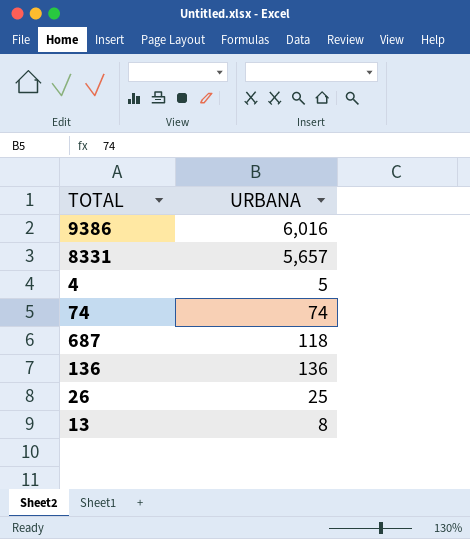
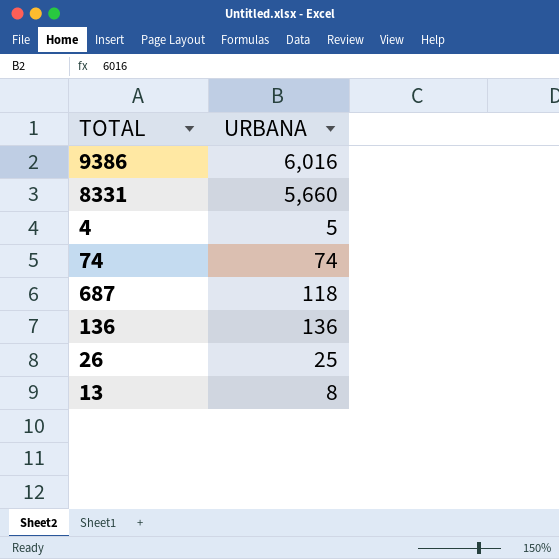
8331 | URBANA: 5,657 -> 5,660

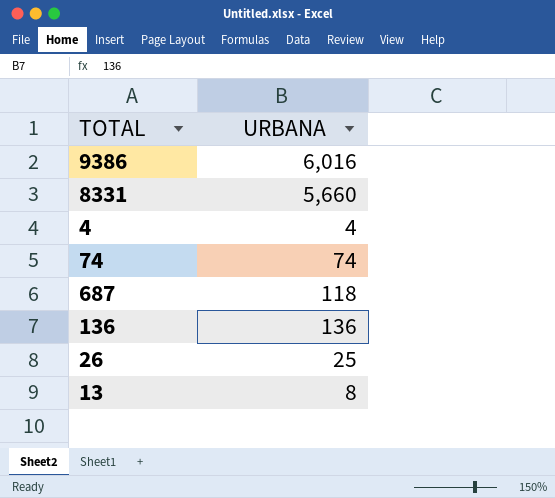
4 | URBANA: 5 -> 4

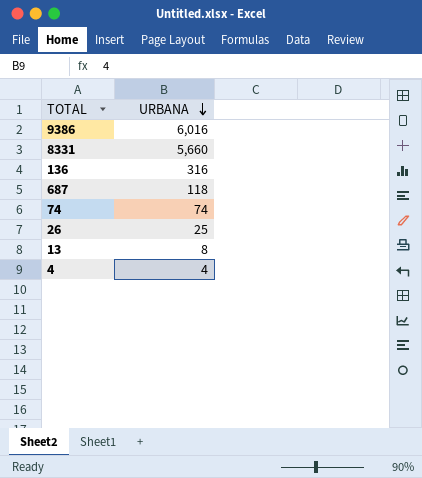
row order: none -> URBANA descending
136 | URBANA: 136 -> 316

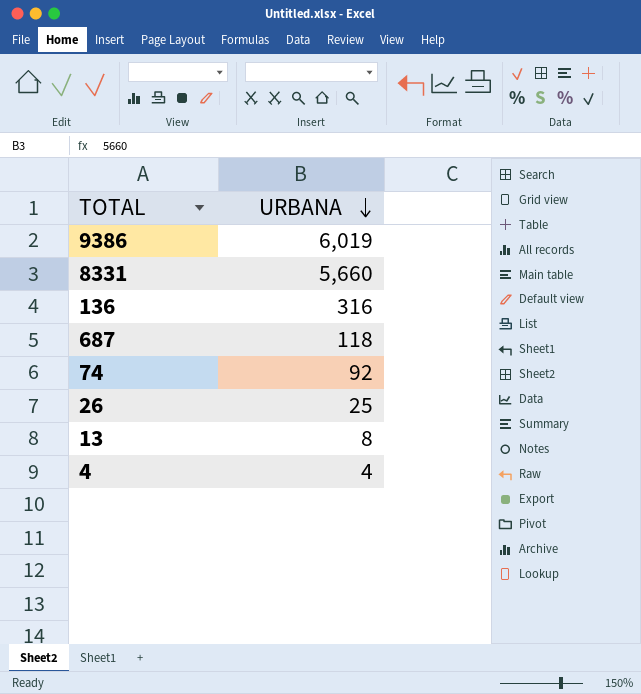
9386 | URBANA: 6,016 -> 6,019
74 | URBANA: 74 -> 92

